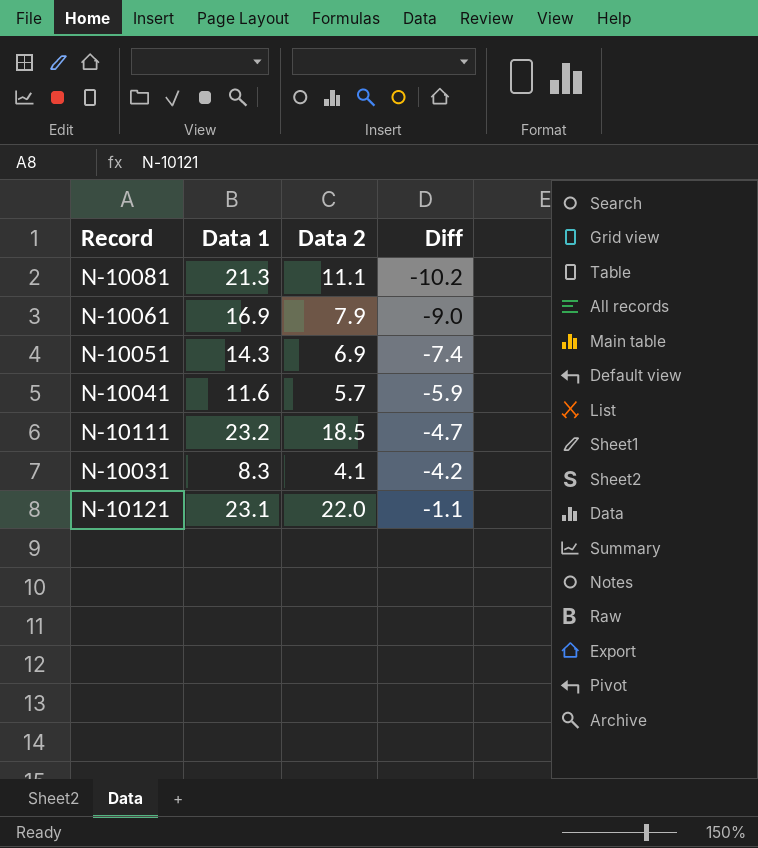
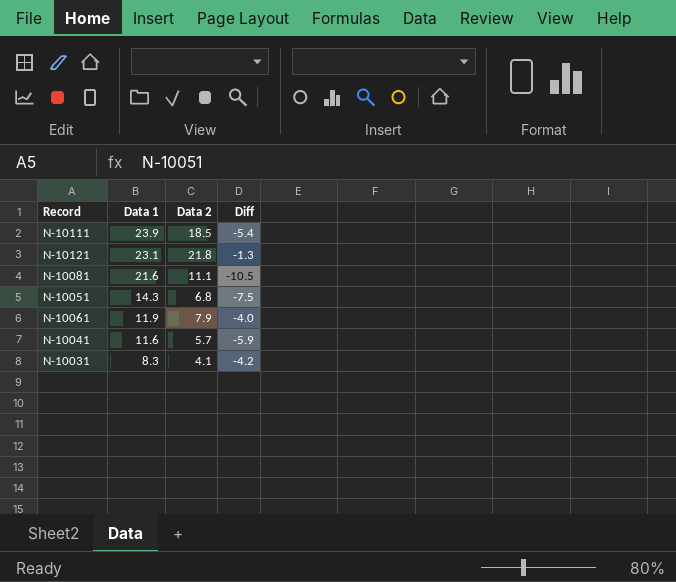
row order: Diff ascending -> Data 1 descending
N-10111 | Data 1: 23.2 -> 23.9
N-10111 | Diff: -4.7 -> -5.4
N-10121 | Data 2: 22.0 -> 21.8
N-10121 | Diff: -1.1 -> -1.3
N-10081 | Data 1: 21.3 -> 21.6
N-10081 | Diff: -10.2 -> -10.5
N-10051 | Data 2: 6.9 -> 6.8
N-10051 | Diff: -7.4 -> -7.5
N-10061 | Data 1: 16.9 -> 11.9
N-10061 | Diff: -9.0 -> -4.0

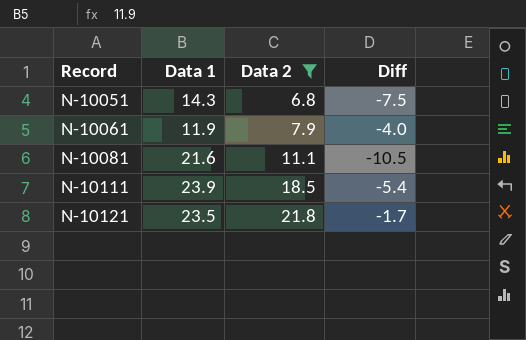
filter: none -> Data 2 >= 6.8
row order: Data 1 descending -> Record ascending
N-10121 | Data 1: 23.1 -> 23.5
N-10121 | Diff: -1.3 -> -1.7

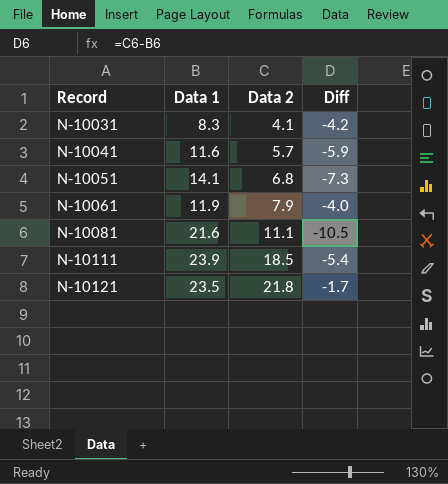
filter: Data 2 >= 6.8 -> none
N-10051 | Data 1: 14.3 -> 14.1
N-10051 | Diff: -7.5 -> -7.3

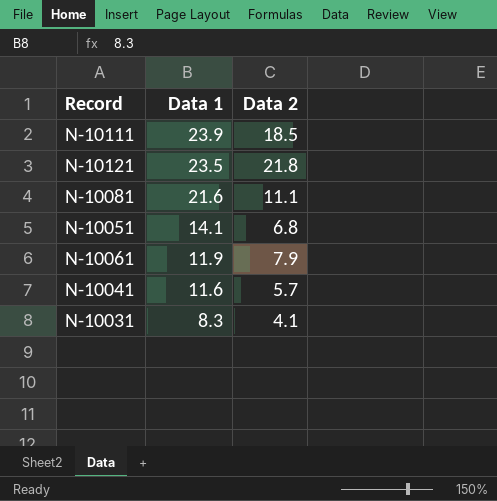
row order: Record ascending -> Data 1 descending
column Diff | formula: [Data 2] - [Data 1] -> none

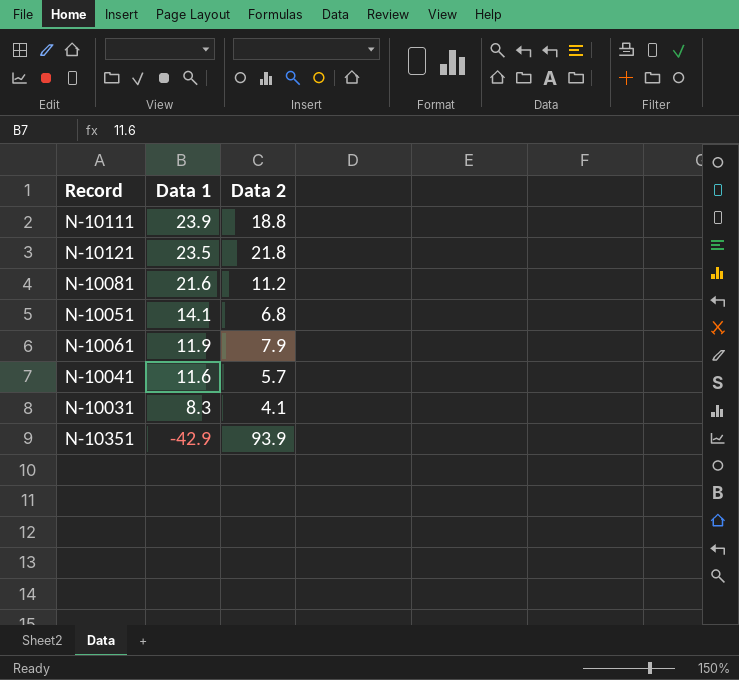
N-10111 | Data 2: 18.5 -> 18.8
N-10081 | Data 2: 11.1 -> 11.2
row N-10351: none -> -42.9 | 93.9

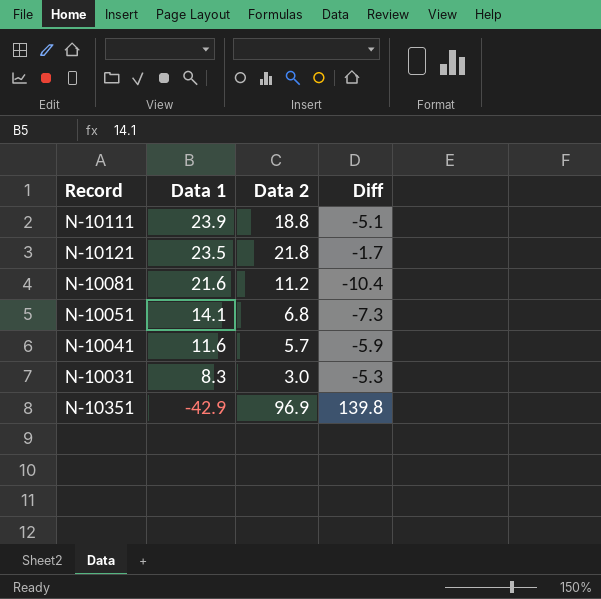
column Diff | formula: none -> [Data 2] - [Data 1]
row N-10061: 11.9 | 7.9 -> none
N-10031 | Data 2: 4.1 -> 3.0
N-10351 | Data 2: 93.9 -> 96.9

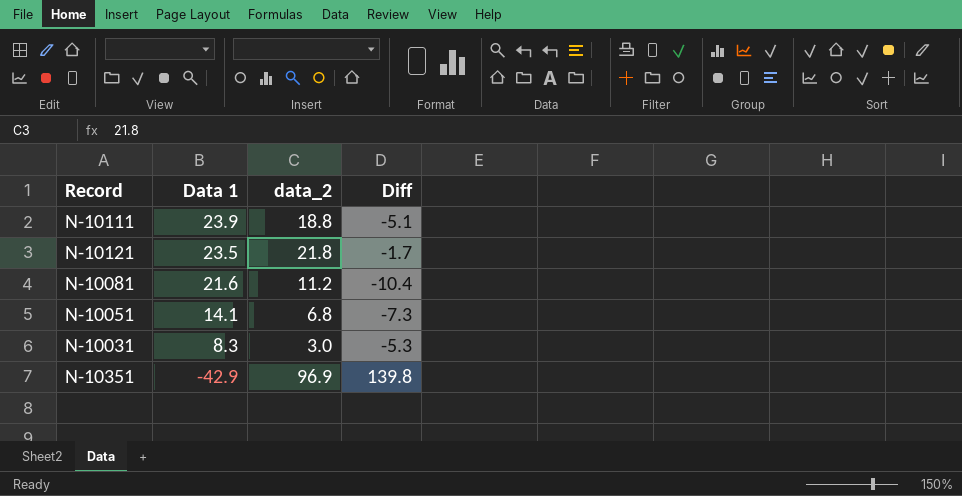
column name: Data 2 -> data_2
row N-10041: 11.6 | 5.7 | -5.9 -> none

